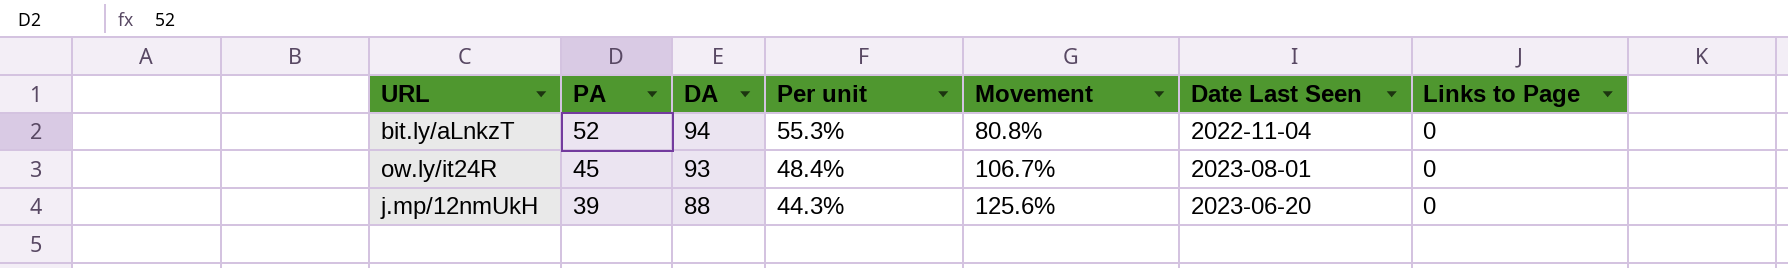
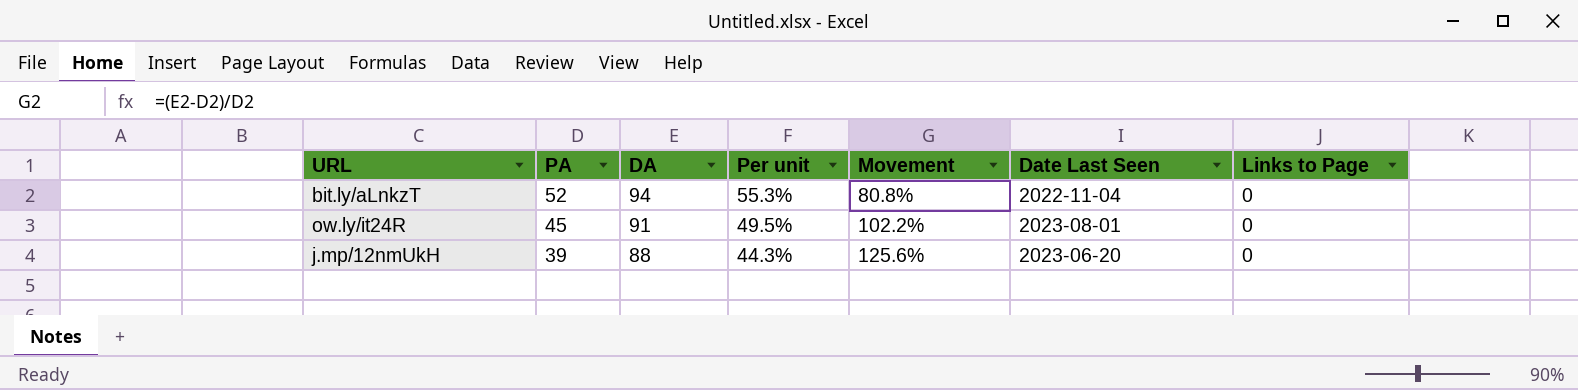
ow.ly/it24R | DA: 93 -> 91
ow.ly/it24R | Per unit: 48.4% -> 49.5%
ow.ly/it24R | Movement: 106.7% -> 102.2%

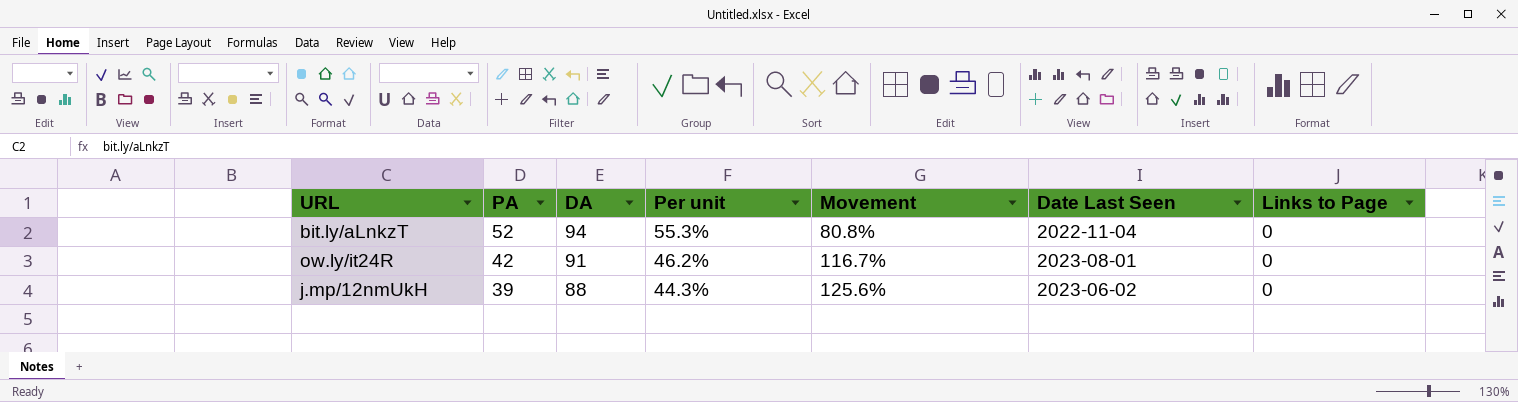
ow.ly/it24R | PA: 45 -> 42
ow.ly/it24R | Per unit: 49.5% -> 46.2%
ow.ly/it24R | Movement: 102.2% -> 116.7%
j.mp/12nmUkH | Date Last Seen: 2023-06-20 -> 2023-06-02

